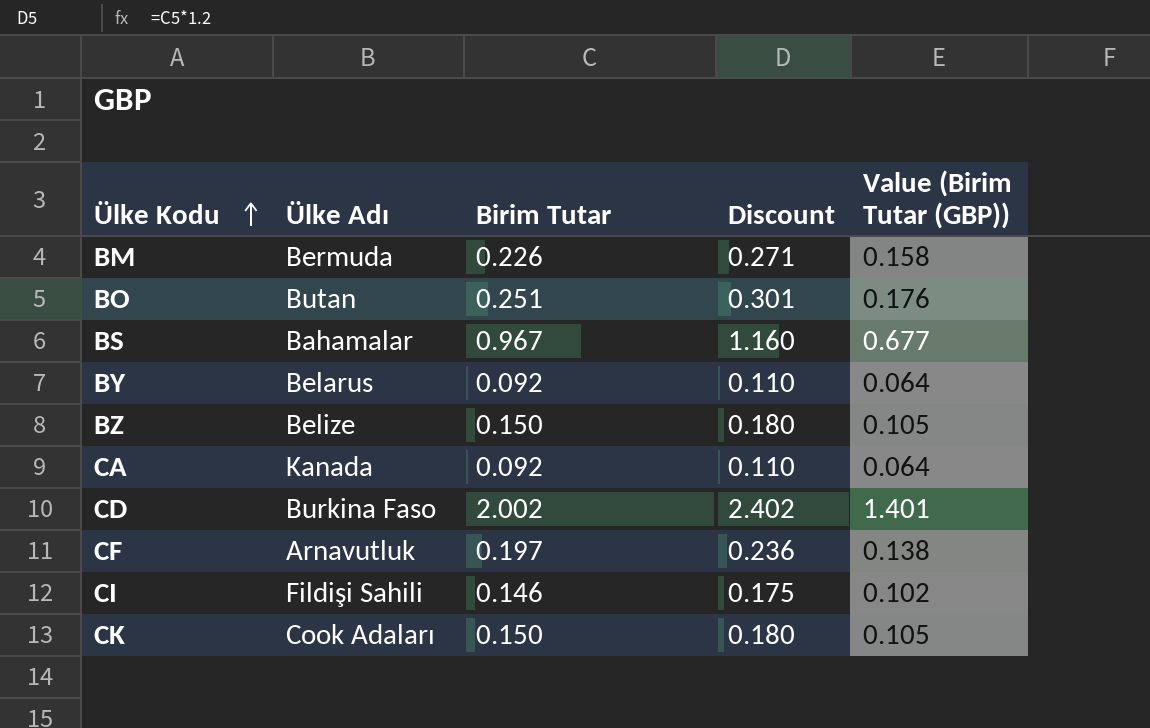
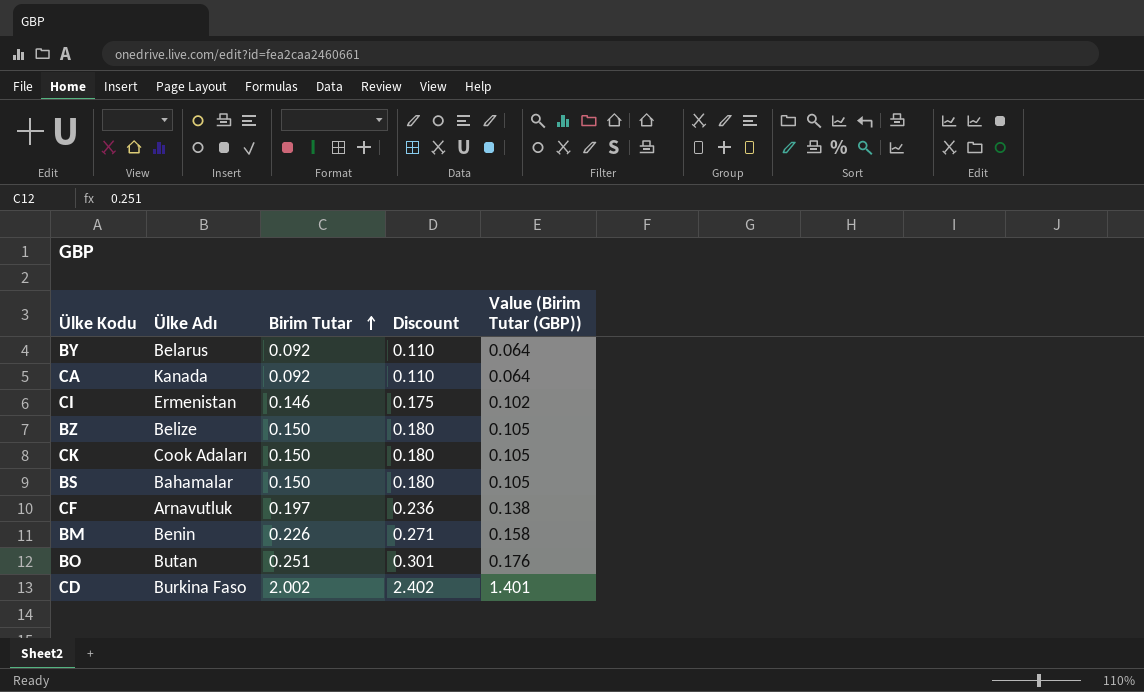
row order: Ülke Kodu ascending -> Birim Tutar ascending
CI | Ülke Adı: Fildişi Sahili -> Ermenistan
BS | Birim Tutar: 0.967 -> 0.150
BS | Discount: 1.160 -> 0.180
BS | Value (Birim Tutar (GBP)): 0.677 -> 0.105
BM | Ülke Adı: Bermuda -> Benin

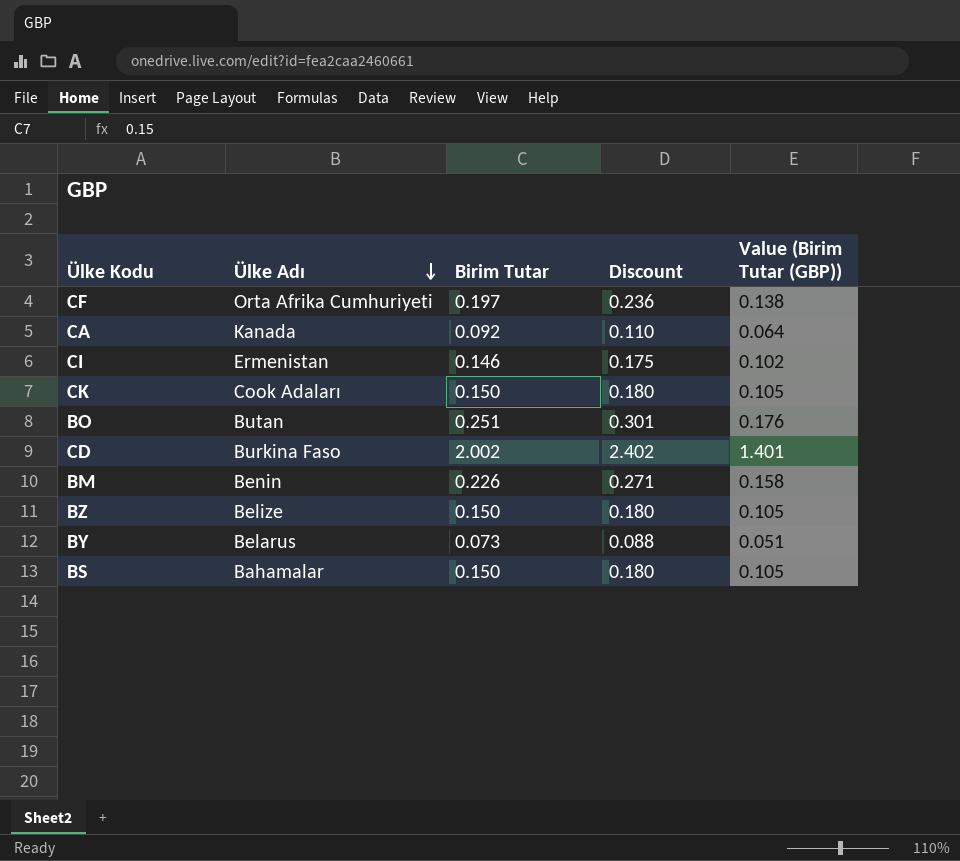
row order: Birim Tutar ascending -> Ülke Adı descending
CF | Ülke Adı: Arnavutluk -> Orta Afrika Cumhuriyeti
BY | Birim Tutar: 0.092 -> 0.073
BY | Discount: 0.110 -> 0.088
BY | Value (Birim Tutar (GBP)): 0.064 -> 0.051

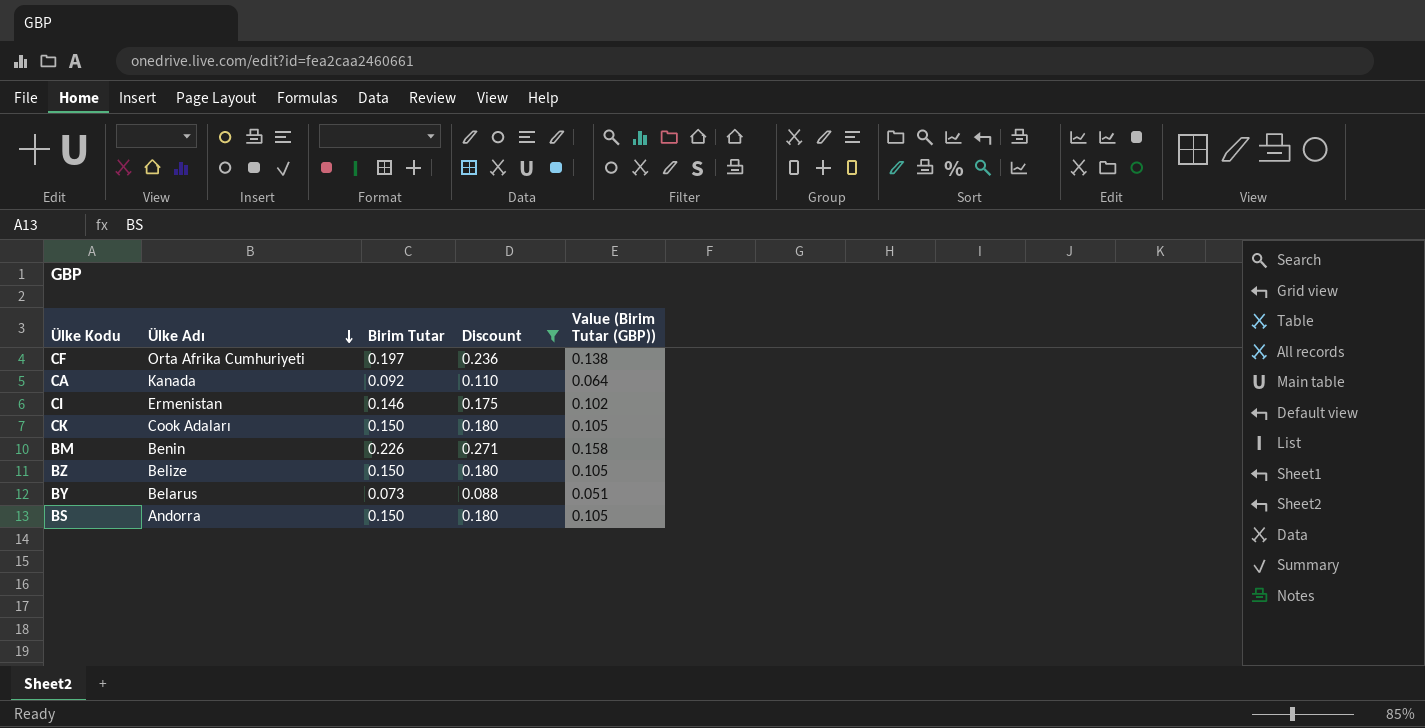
filter: none -> Discount <= 0.271
BS | Ülke Adı: Bahamalar -> Andorra

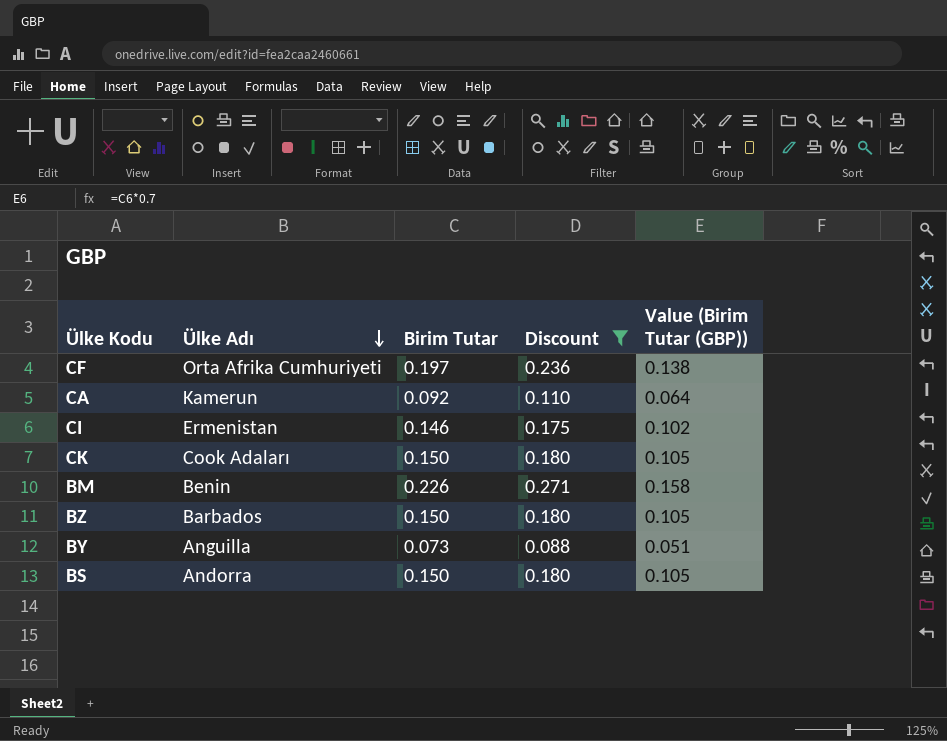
CA | Ülke Adı: Kanada -> Kamerun
BZ | Ülke Adı: Belize -> Barbados
BY | Ülke Adı: Belarus -> Anguilla

